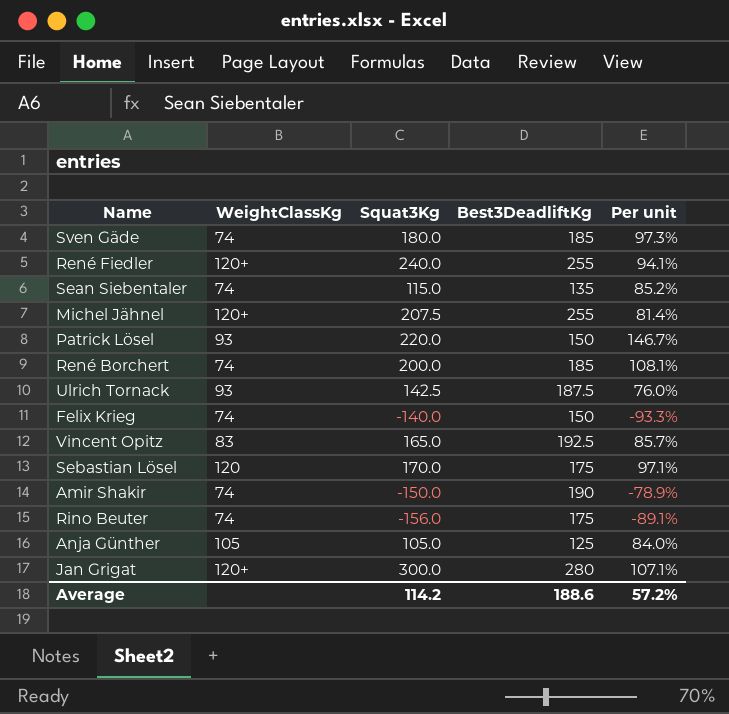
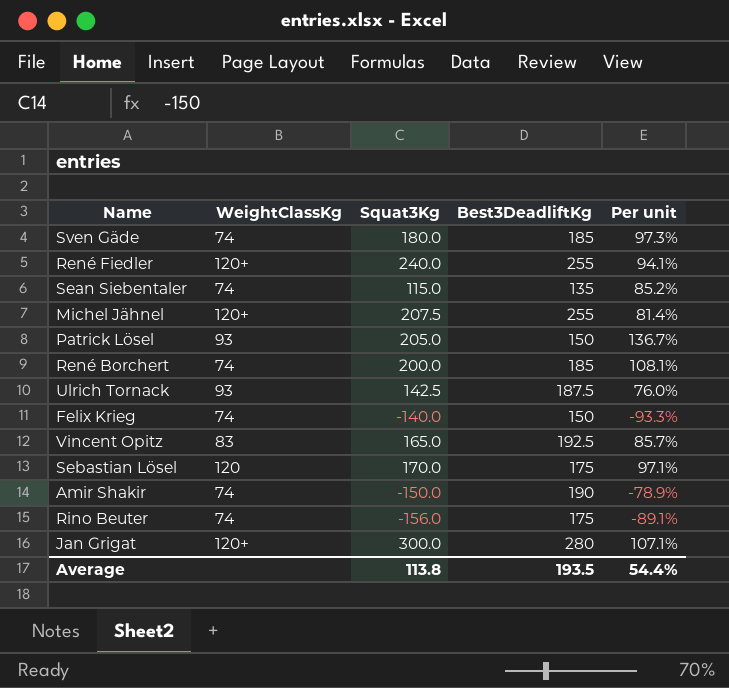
row Anja Günther: 105 | 105.0 | 125 | 84.0% -> none
Patrick Lösel | Squat3Kg: 220.0 -> 205.0
Patrick Lösel | Per unit: 146.7% -> 136.7%
Average | Squat3Kg: 114.2 -> 113.8
Average | Best3DeadliftKg: 188.6 -> 193.5
Average | Per unit: 57.2% -> 54.4%

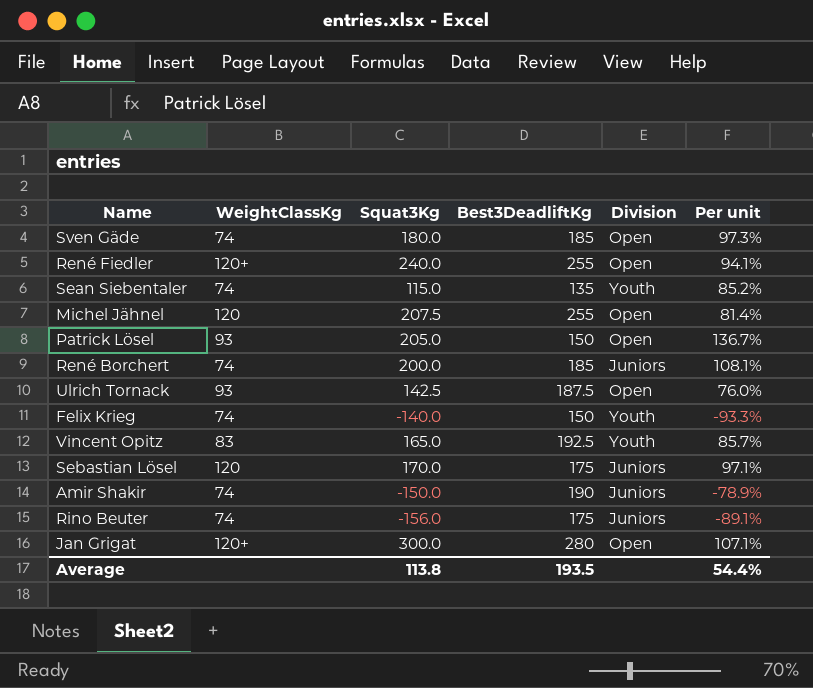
column Division | position: none -> 5
Michel Jähnel | WeightClassKg: 120+ -> 120

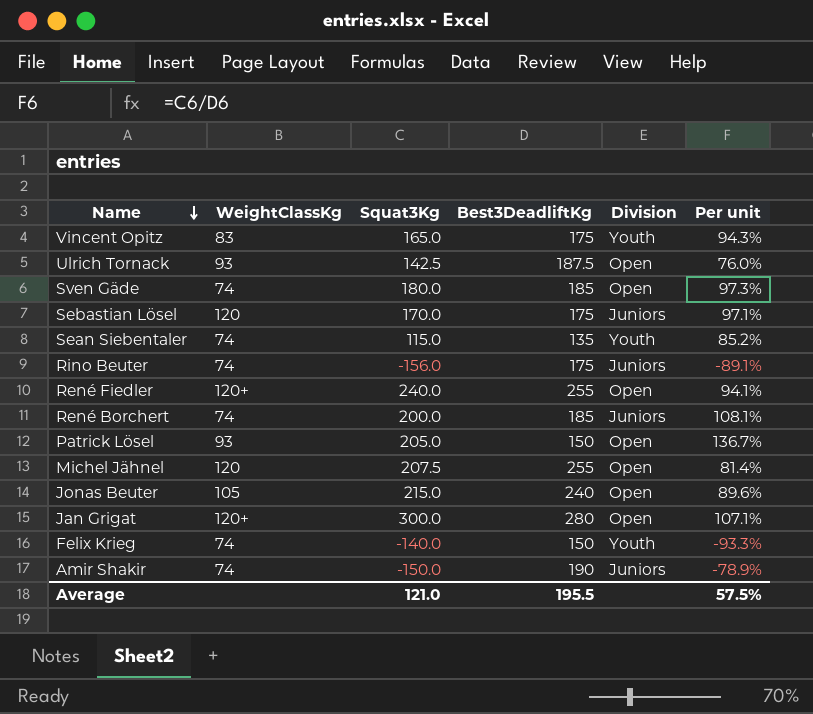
row order: none -> Name descending
Vincent Opitz | Best3DeadliftKg: 192.5 -> 175
Vincent Opitz | Per unit: 85.7% -> 94.3%
row Jonas Beuter: none -> 105 | 215.0 | 240 | Open | 89.6%
Average | Squat3Kg: 113.8 -> 121.0
Average | Best3DeadliftKg: 193.5 -> 195.5
Average | Per unit: 54.4% -> 57.5%

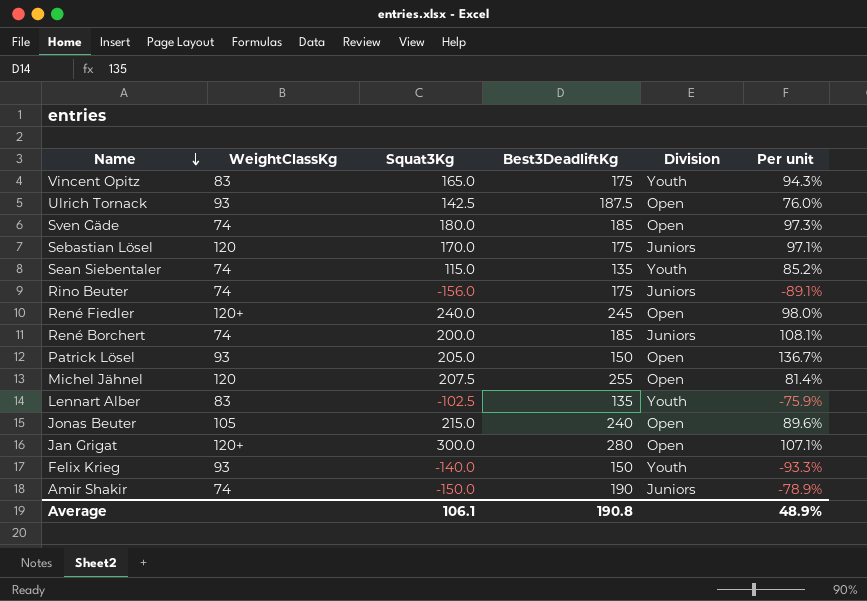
René Fiedler | Best3DeadliftKg: 255 -> 245
René Fiedler | Per unit: 94.1% -> 98.0%
row Lennart Alber: none -> 83 | -102.5 | 135 | Youth | -75.9%
Felix Krieg | WeightClassKg: 74 -> 93
Average | Squat3Kg: 121.0 -> 106.1
Average | Best3DeadliftKg: 195.5 -> 190.8
Average | Per unit: 57.5% -> 48.9%

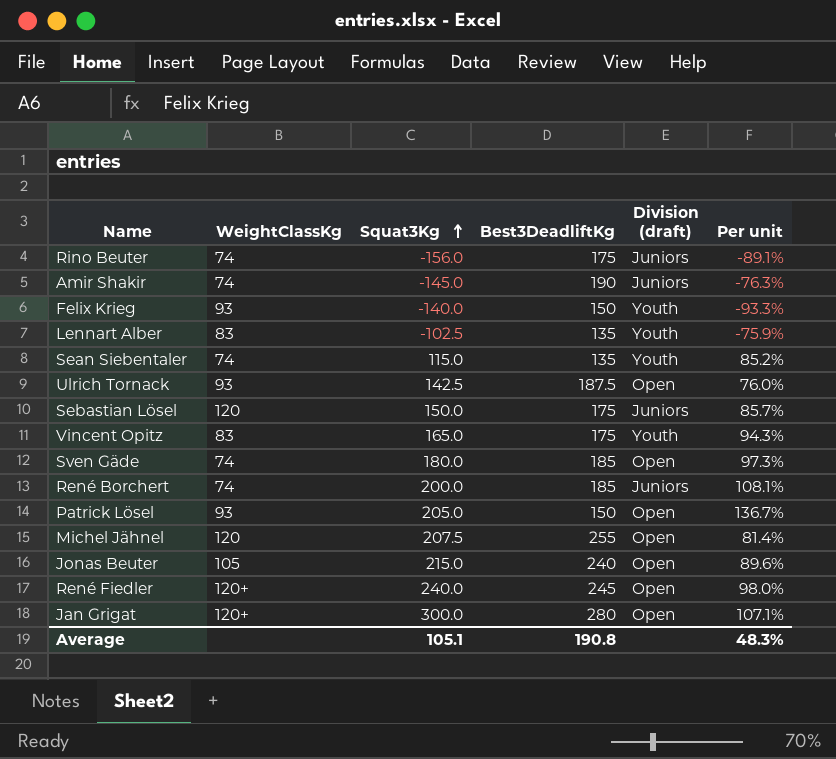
row order: Name descending -> Squat3Kg ascending
column name: Division -> Division (draft)
Amir Shakir | Squat3Kg: -150.0 -> -145.0
Amir Shakir | Per unit: -78.9% -> -76.3%
Sebastian Lösel | Squat3Kg: 170.0 -> 150.0
Sebastian Lösel | Per unit: 97.1% -> 85.7%
Average | Squat3Kg: 106.1 -> 105.1
Average | Per unit: 48.9% -> 48.3%

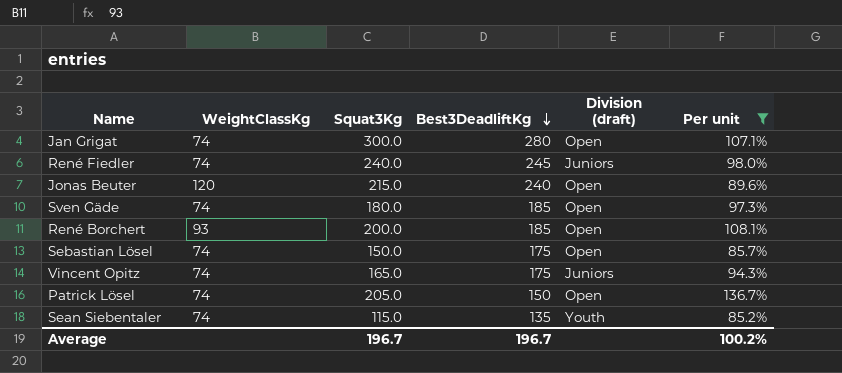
filter: none -> Per unit >= 85.2%
row order: Squat3Kg ascending -> Best3DeadliftKg descending
Jan Grigat | WeightClassKg: 120+ -> 74
René Fiedler | WeightClassKg: 120+ -> 74
René Fiedler | Division (draft): Open -> Juniors
Jonas Beuter | WeightClassKg: 105 -> 120
René Borchert | WeightClassKg: 74 -> 93
René Borchert | Division (draft): Juniors -> Open
Sebastian Lösel | WeightClassKg: 120 -> 74
Sebastian Lösel | Division (draft): Juniors -> Open
Vincent Opitz | WeightClassKg: 83 -> 74
Vincent Opitz | Division (draft): Youth -> Juniors
Patrick Lösel | WeightClassKg: 93 -> 74
Average | Squat3Kg: 105.1 -> 196.7
Average | Best3DeadliftKg: 190.8 -> 196.7
Average | Per unit: 48.3% -> 100.2%

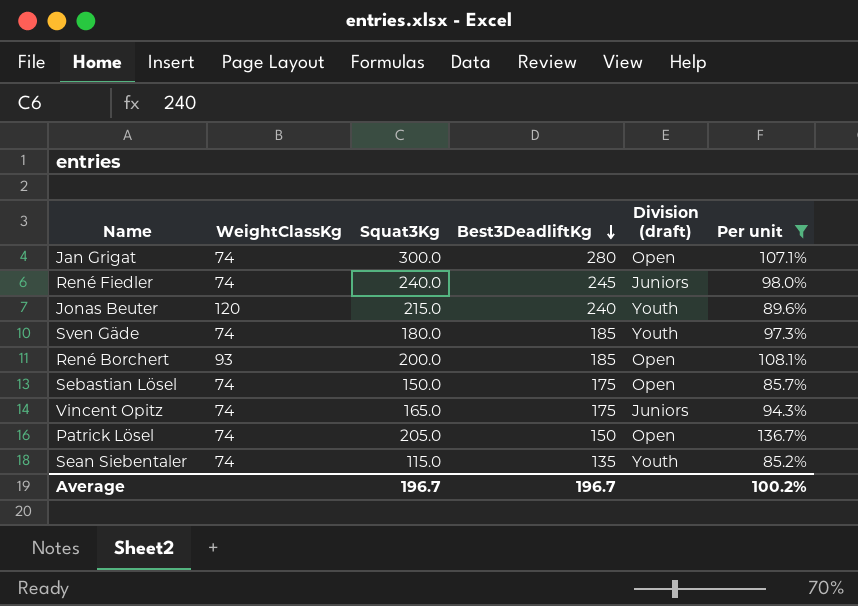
Jonas Beuter | Division (draft): Open -> Youth
Sven Gäde | Division (draft): Open -> Youth

